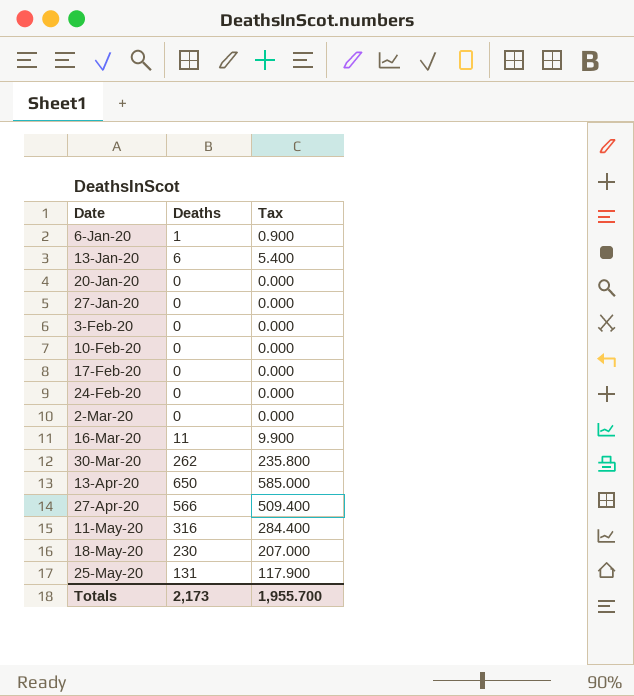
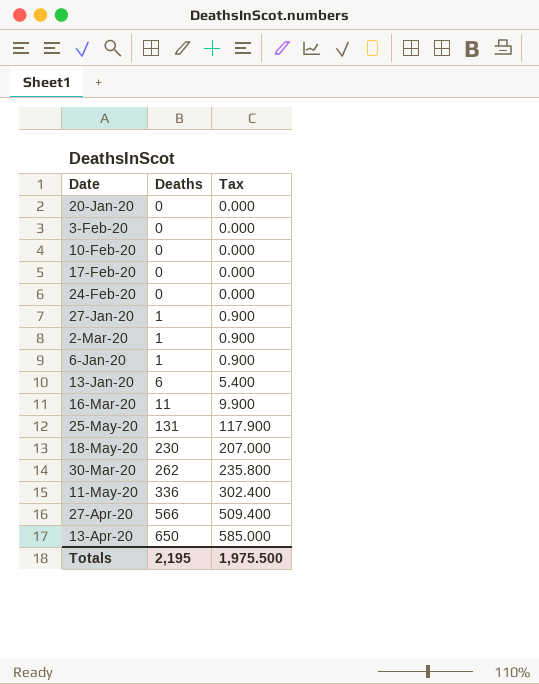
row order: Date ascending -> Deaths ascending
27-Jan-20 | Deaths: 0 -> 1
27-Jan-20 | Tax: 0.000 -> 0.900
2-Mar-20 | Deaths: 0 -> 1
2-Mar-20 | Tax: 0.000 -> 0.900
11-May-20 | Deaths: 316 -> 336
11-May-20 | Tax: 284.400 -> 302.400
Totals | Deaths: 2,173 -> 2,195
Totals | Tax: 1,955.700 -> 1,975.500

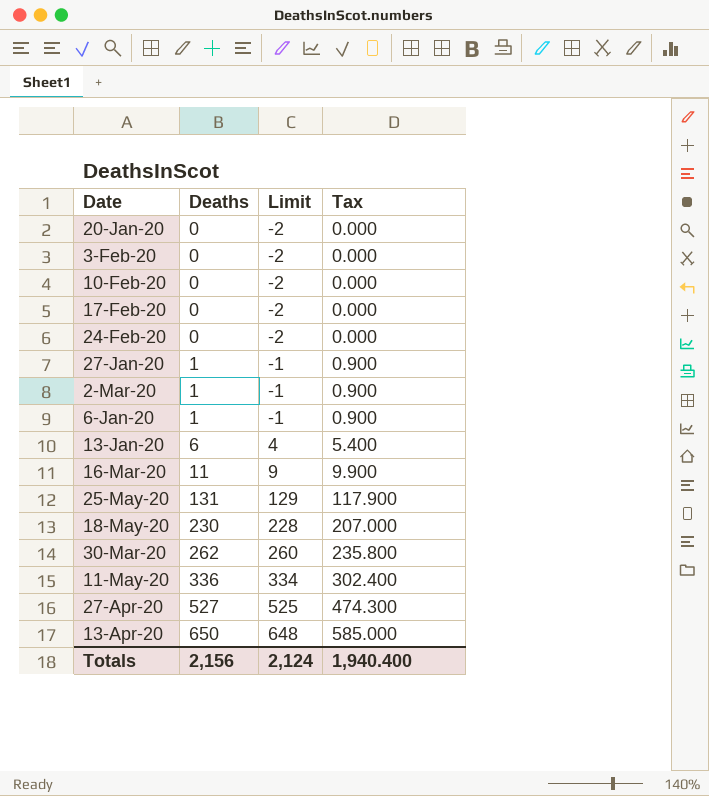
column Limit | formula: none -> [Deaths] - 2
27-Apr-20 | Deaths: 566 -> 527
27-Apr-20 | Tax: 509.400 -> 474.300
Totals | Deaths: 2,195 -> 2,156
Totals | Tax: 1,975.500 -> 1,940.400

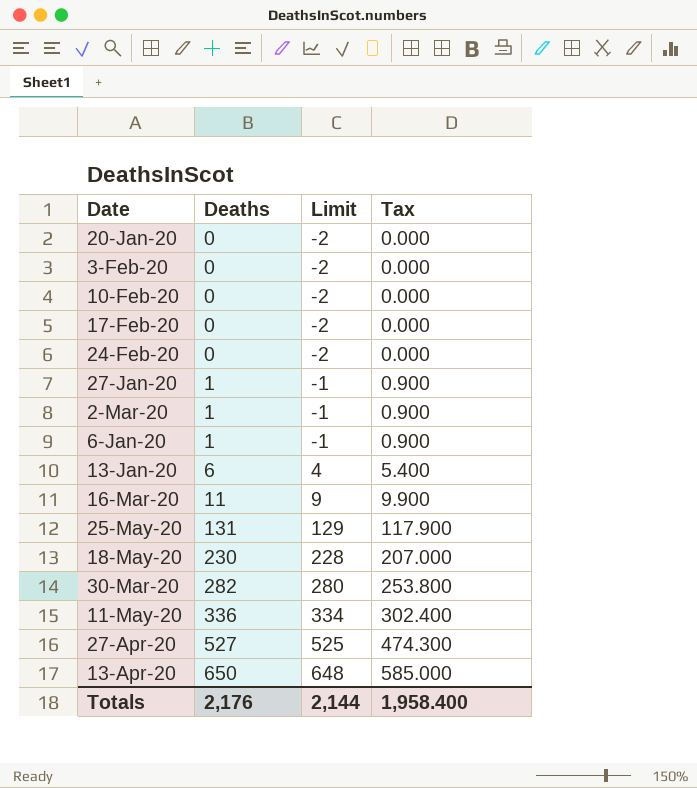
30-Mar-20 | Deaths: 262 -> 282
30-Mar-20 | Limit: 260 -> 280
30-Mar-20 | Tax: 235.800 -> 253.800
Totals | Deaths: 2,156 -> 2,176
Totals | Limit: 2,124 -> 2,144
Totals | Tax: 1,940.400 -> 1,958.400

